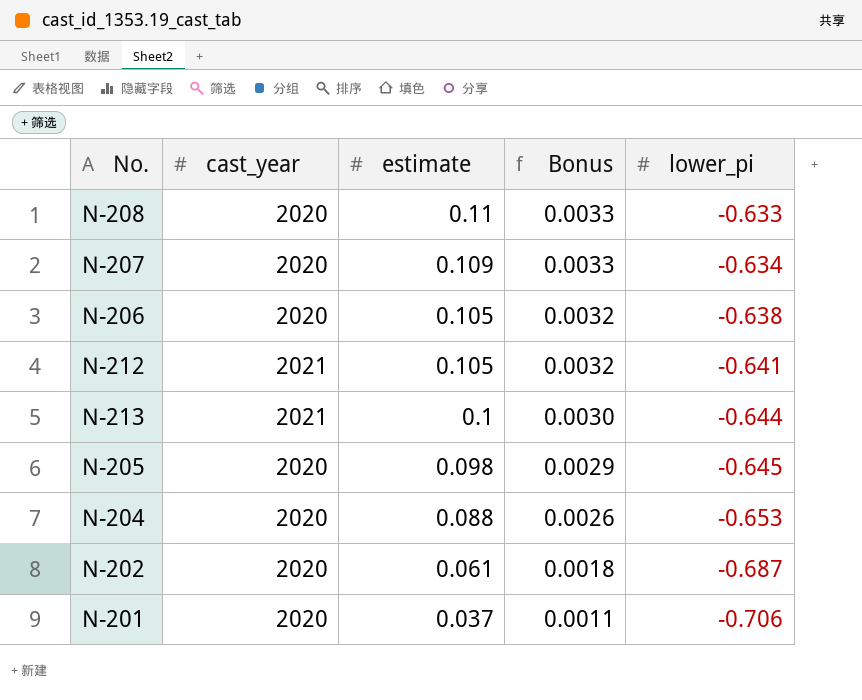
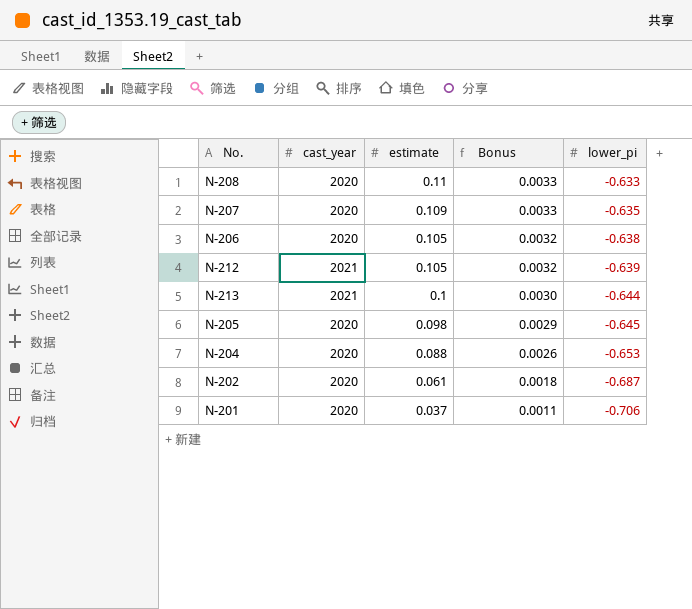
N-207 | lower_pi: -0.634 -> -0.635
N-212 | lower_pi: -0.641 -> -0.639

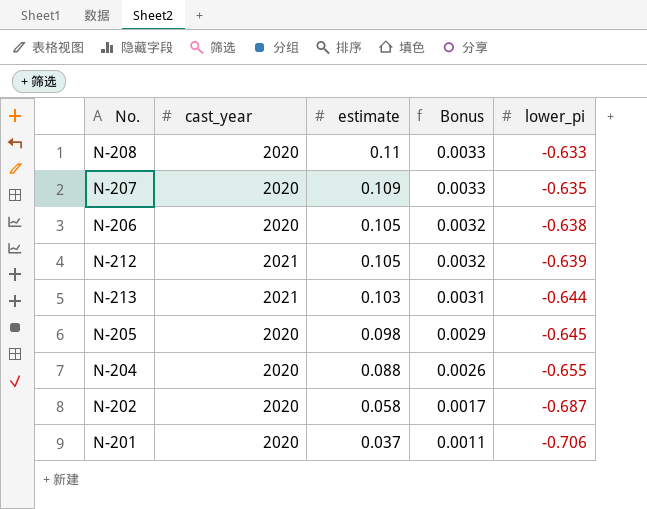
N-213 | estimate: 0.1 -> 0.103
N-213 | Bonus: 0.0030 -> 0.0031
N-204 | lower_pi: -0.653 -> -0.655
N-202 | estimate: 0.061 -> 0.058
N-202 | Bonus: 0.0018 -> 0.0017

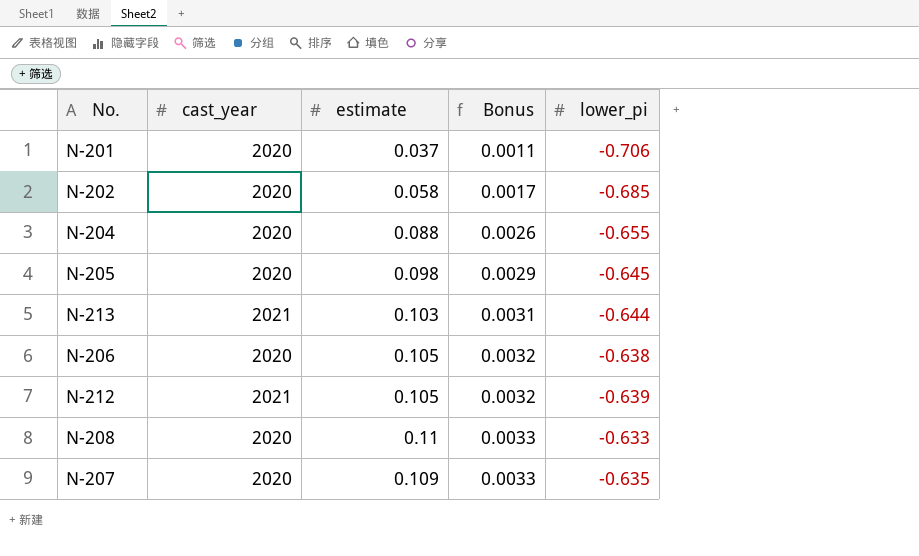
row order: estimate descending -> Bonus ascending
N-202 | lower_pi: -0.687 -> -0.685

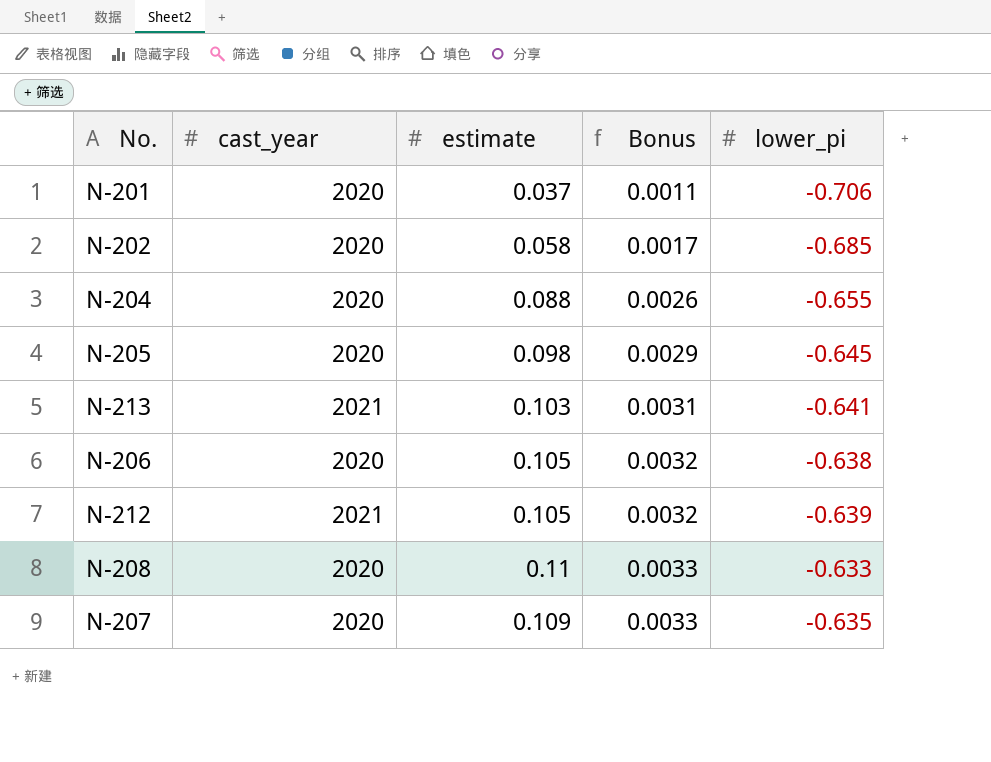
N-213 | lower_pi: -0.644 -> -0.641

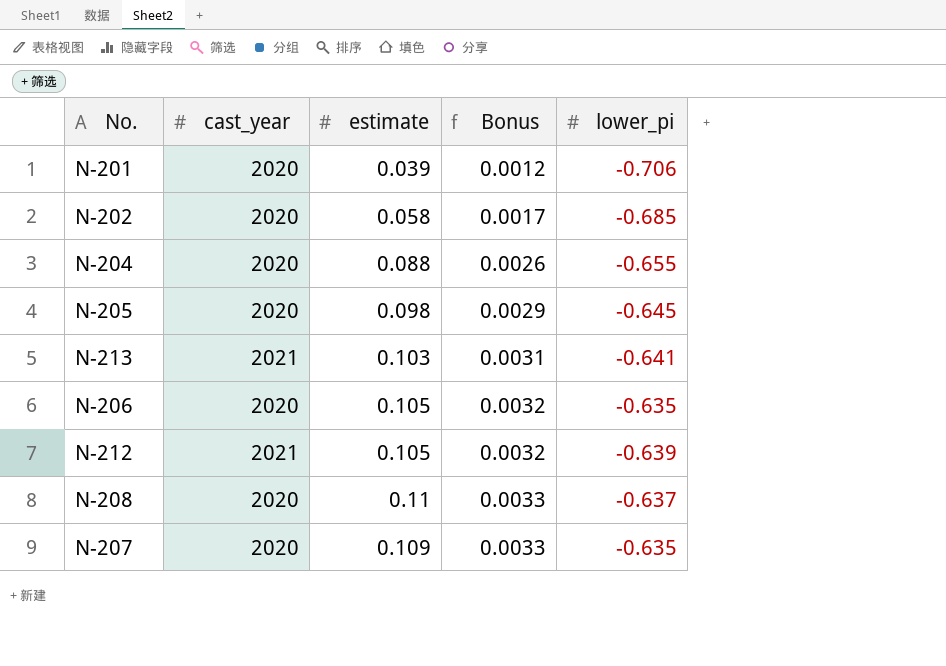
N-201 | estimate: 0.037 -> 0.039
N-201 | Bonus: 0.0011 -> 0.0012
N-206 | lower_pi: -0.638 -> -0.635
N-208 | lower_pi: -0.633 -> -0.637

